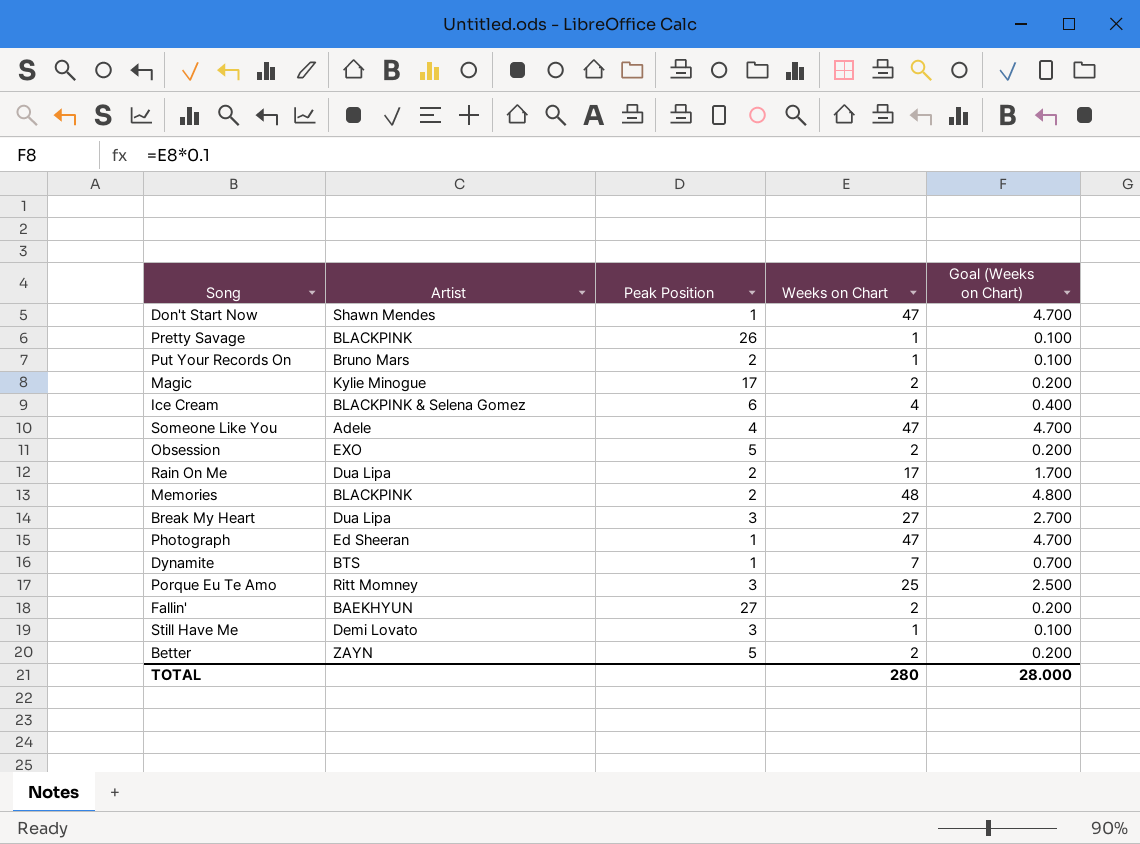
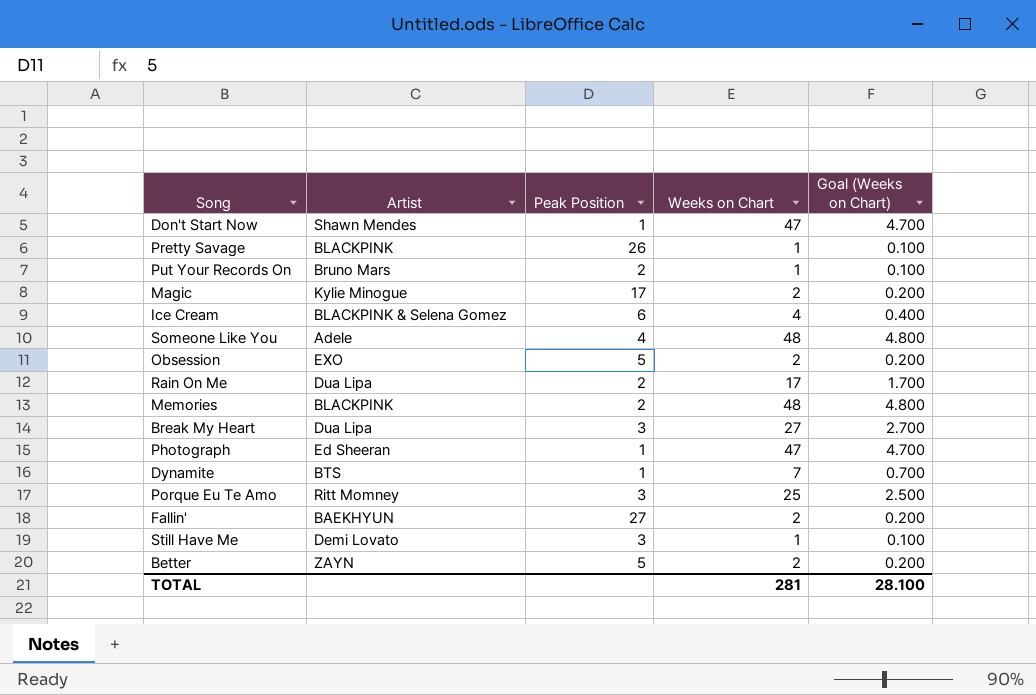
Someone Like You | Weeks on Chart: 47 -> 48
Someone Like You | Goal (Weeks on Chart): 4.700 -> 4.800
TOTAL | Weeks on Chart: 280 -> 281
TOTAL | Goal (Weeks on Chart): 28.000 -> 28.100

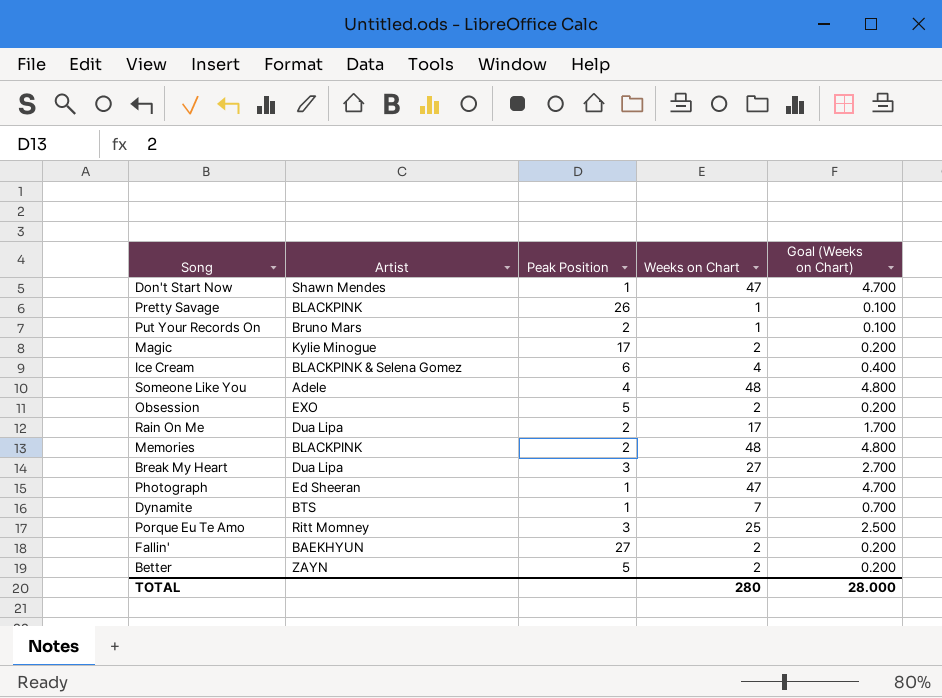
row Still Have Me: Demi Lovato | 3 | 1 | 0.100 -> none
TOTAL | Weeks on Chart: 281 -> 280
TOTAL | Goal (Weeks on Chart): 28.100 -> 28.000

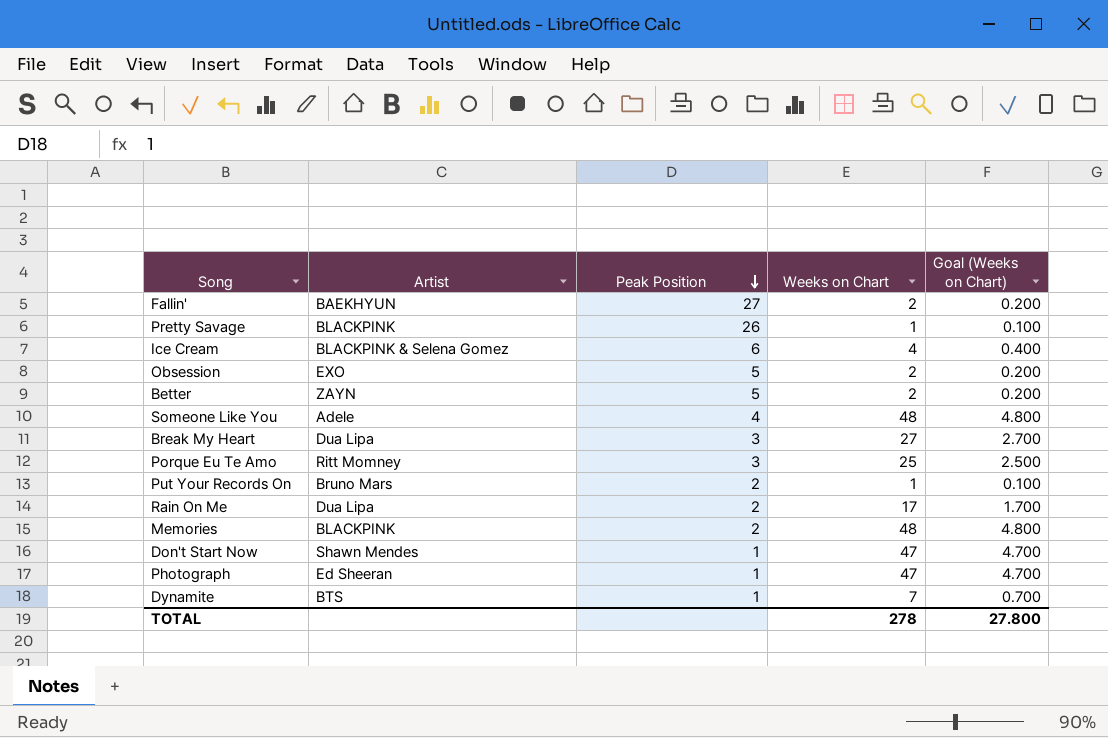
row order: none -> Peak Position descending
row Magic: Kylie Minogue | 17 | 2 | 0.200 -> none
TOTAL | Weeks on Chart: 280 -> 278
TOTAL | Goal (Weeks on Chart): 28.000 -> 27.800

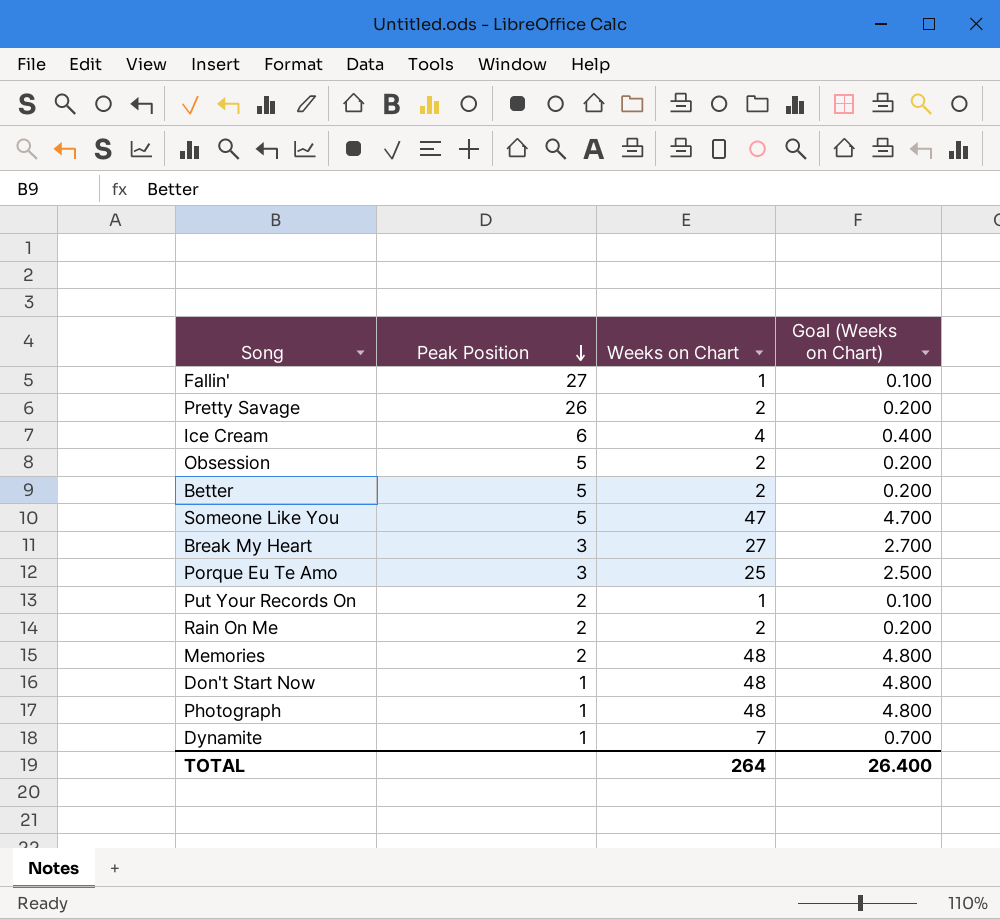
column Artist | position: 2 -> none
Fallin' | Weeks on Chart: 2 -> 1
Fallin' | Goal (Weeks on Chart): 0.200 -> 0.100
Pretty Savage | Weeks on Chart: 1 -> 2
Pretty Savage | Goal (Weeks on Chart): 0.100 -> 0.200
Someone Like You | Peak Position: 4 -> 5
Someone Like You | Weeks on Chart: 48 -> 47
Someone Like You | Goal (Weeks on Chart): 4.800 -> 4.700
Rain On Me | Weeks on Chart: 17 -> 2
Rain On Me | Goal (Weeks on Chart): 1.700 -> 0.200
Don't Start Now | Weeks on Chart: 47 -> 48
Don't Start Now | Goal (Weeks on Chart): 4.700 -> 4.800
Photograph | Weeks on Chart: 47 -> 48
Photograph | Goal (Weeks on Chart): 4.700 -> 4.800
TOTAL | Weeks on Chart: 278 -> 264
TOTAL | Goal (Weeks on Chart): 27.800 -> 26.400

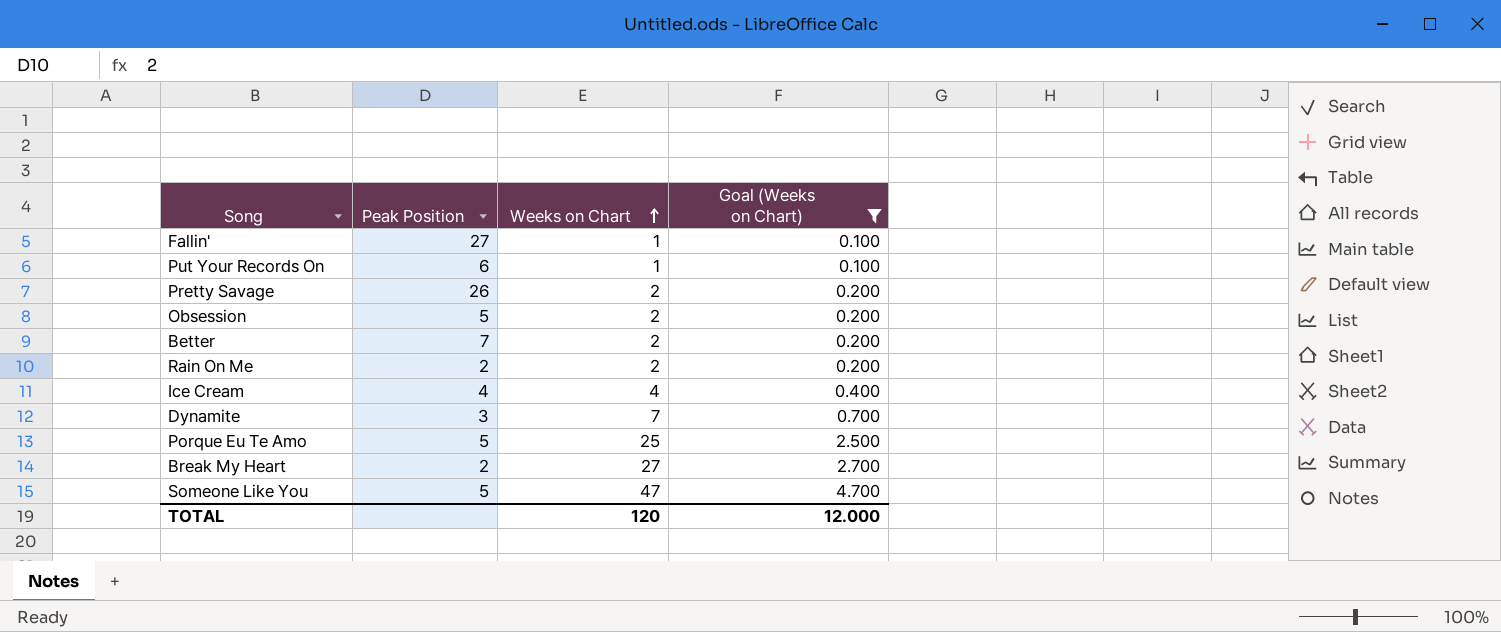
filter: none -> Goal (Weeks on Chart) != 4.800
row order: Peak Position descending -> Weeks on Chart ascending
Put Your Records On | Peak Position: 2 -> 6
Better | Peak Position: 5 -> 7
Ice Cream | Peak Position: 6 -> 4
Dynamite | Peak Position: 1 -> 3
Porque Eu Te Amo | Peak Position: 3 -> 5
Break My Heart | Peak Position: 3 -> 2
TOTAL | Weeks on Chart: 264 -> 120
TOTAL | Goal (Weeks on Chart): 26.400 -> 12.000

